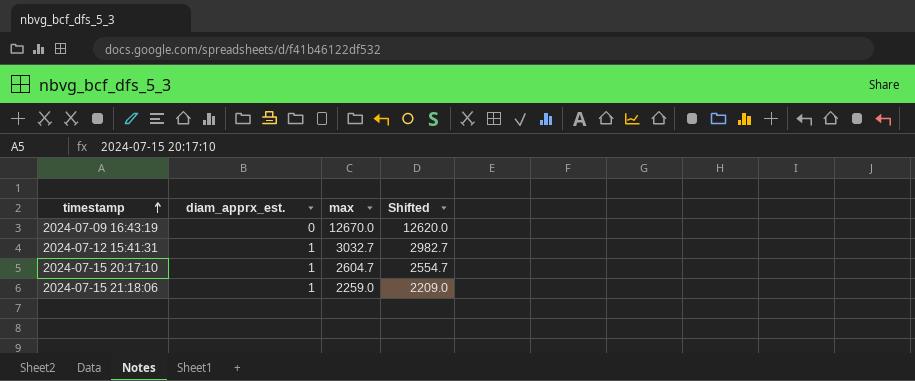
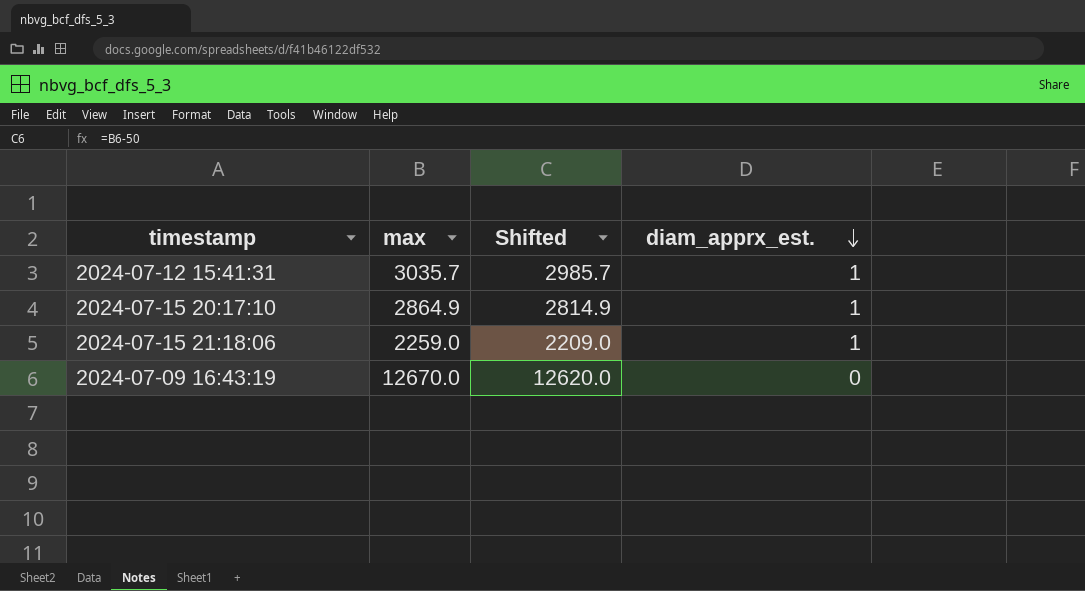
row order: timestamp ascending -> diam_apprx_est. descending
column diam_apprx_est. | position: 2 -> 4
2024-07-12 15:41:31 | max: 3032.7 -> 3035.7
2024-07-12 15:41:31 | Shifted: 2982.7 -> 2985.7
2024-07-15 20:17:10 | max: 2604.7 -> 2864.9
2024-07-15 20:17:10 | Shifted: 2554.7 -> 2814.9

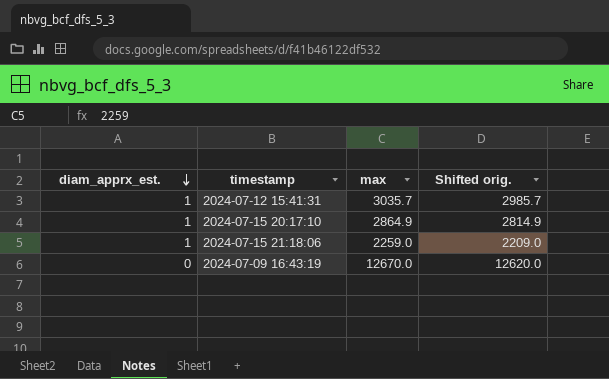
column diam_apprx_est. | position: 4 -> 1
column name: Shifted -> Shifted orig.

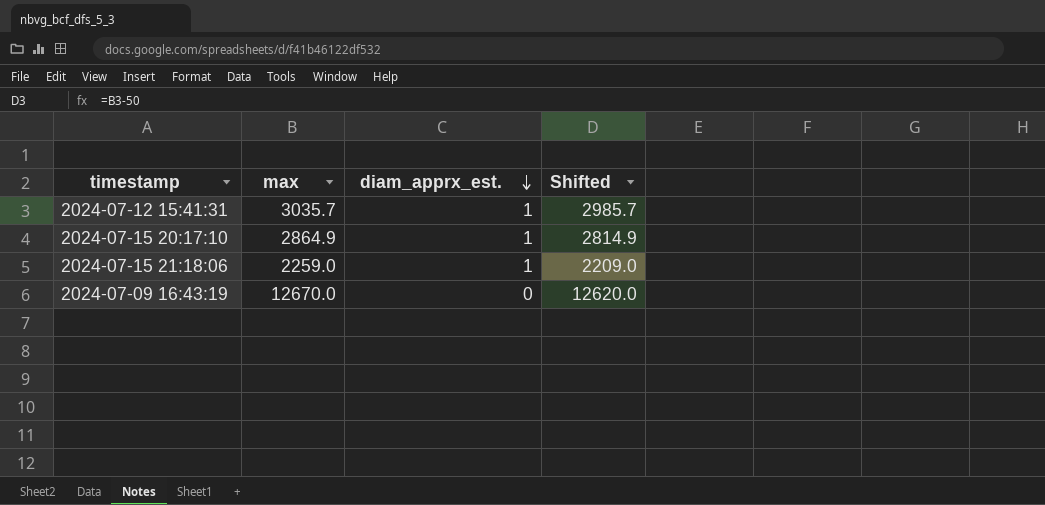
column diam_apprx_est. | position: 1 -> 3
column name: Shifted orig. -> Shifted

